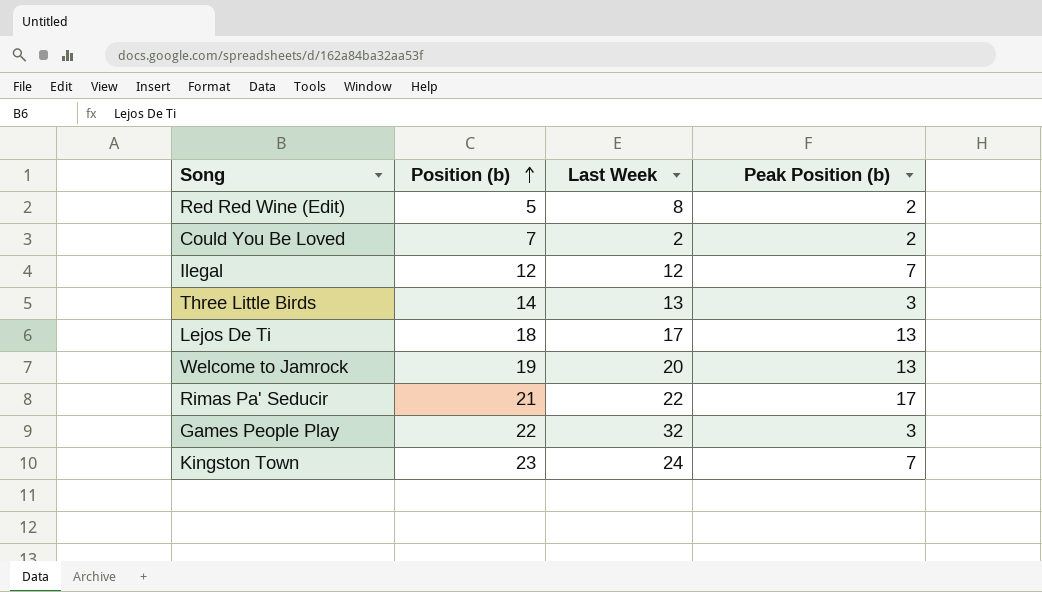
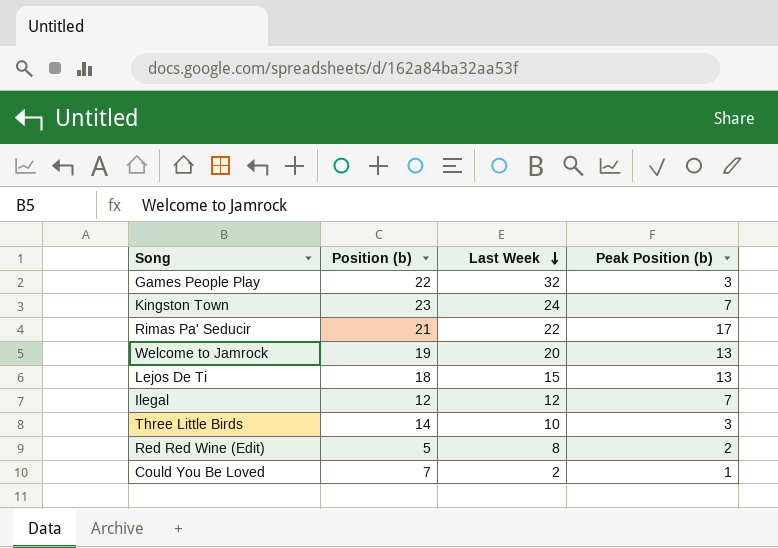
row order: Position (b) ascending -> Last Week descending
Lejos De Ti | Last Week: 17 -> 15
Three Little Birds | Last Week: 13 -> 10
Could You Be Loved | Peak Position (b): 2 -> 1

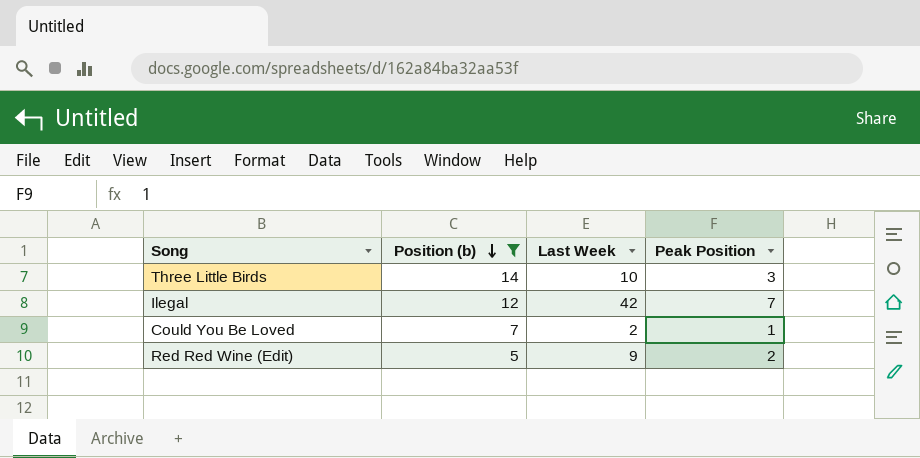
filter: none -> Position (b) <= 14
row order: Last Week descending -> Position (b) descending
column name: Peak Position (b) -> Peak Position
Ilegal | Last Week: 12 -> 42
Red Red Wine (Edit) | Last Week: 8 -> 9

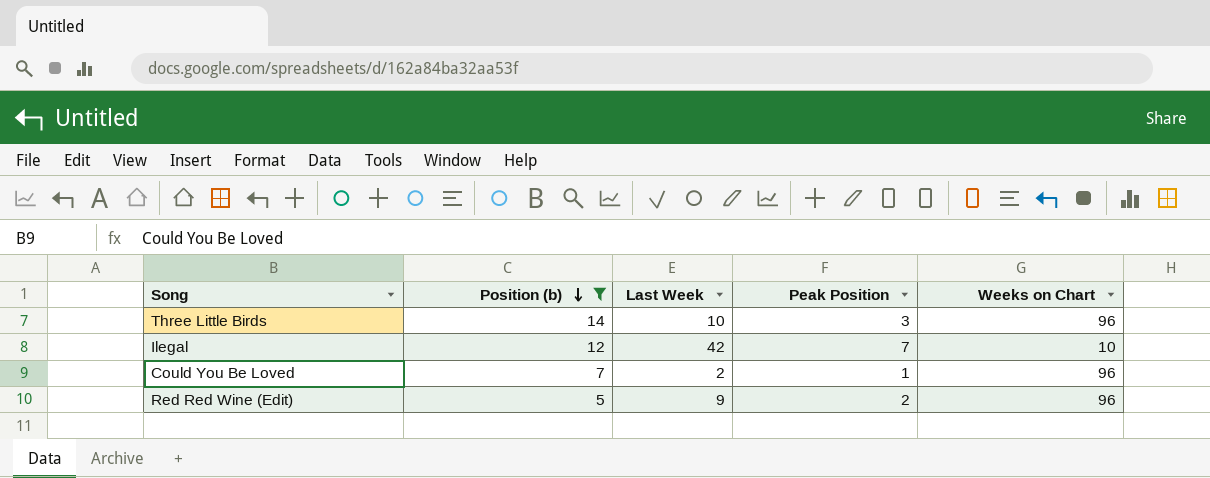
column Weeks on Chart | position: none -> 5

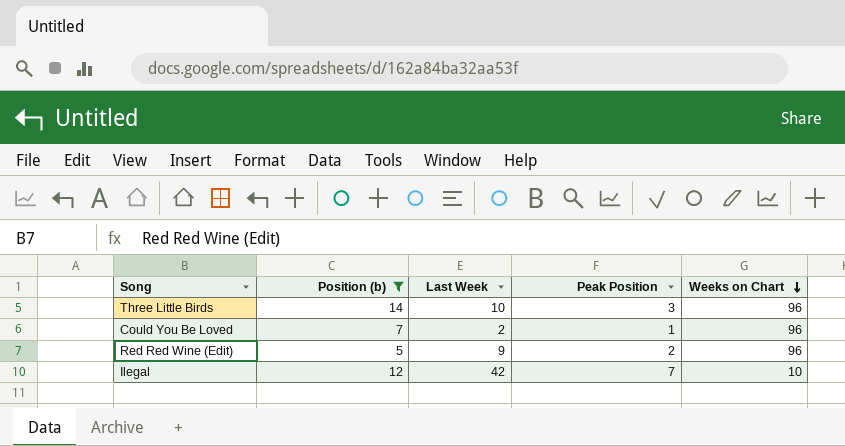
row order: Position (b) descending -> Weeks on Chart descending

